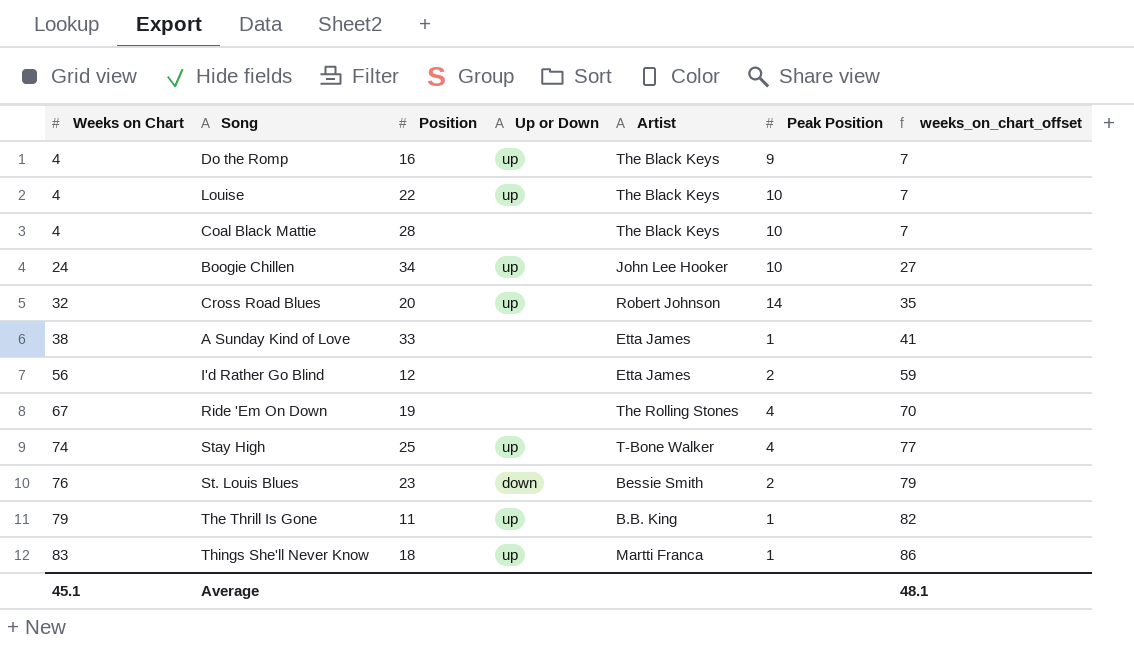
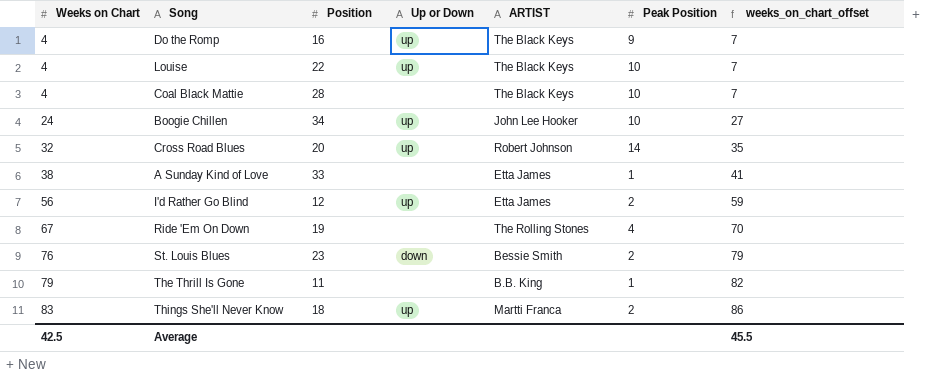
column name: Artist -> ARTIST
row Stay High: 74 | 25 | up | T-Bone Walker | 4 | 77 -> none
I'd Rather Go Blind | Up or Down: none -> up
The Thrill Is Gone | Up or Down: up -> none
Things She'll Never Know | Peak Position: 1 -> 2
Average | Weeks on Chart: 45.1 -> 42.5
Average | weeks_on_chart_offset: 48.1 -> 45.5

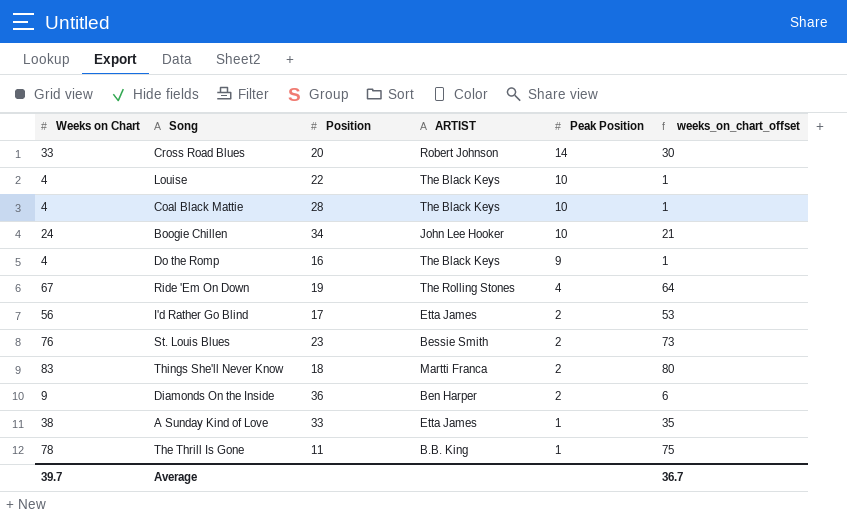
row order: Weeks on Chart ascending -> Peak Position descending
column Up or Down | position: 4 -> none
column weeks_on_chart_offset | formula: [Weeks on Chart] + 3 -> [Weeks on Chart] - 3
Cross Road Blues | Weeks on Chart: 32 -> 33
I'd Rather Go Blind | Position: 12 -> 17
row Diamonds On the Inside: none -> 9 | 36 | Ben Harper | 2 | 6
The Thrill Is Gone | Weeks on Chart: 79 -> 78
Average | Weeks on Chart: 42.5 -> 39.7
Average | weeks_on_chart_offset: 45.5 -> 36.7

